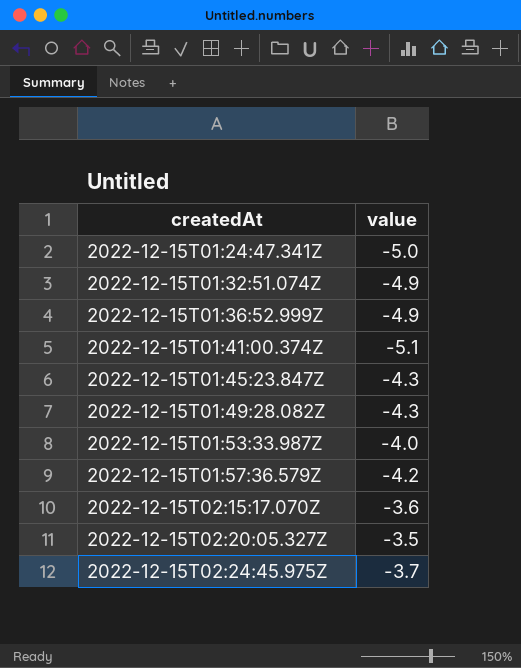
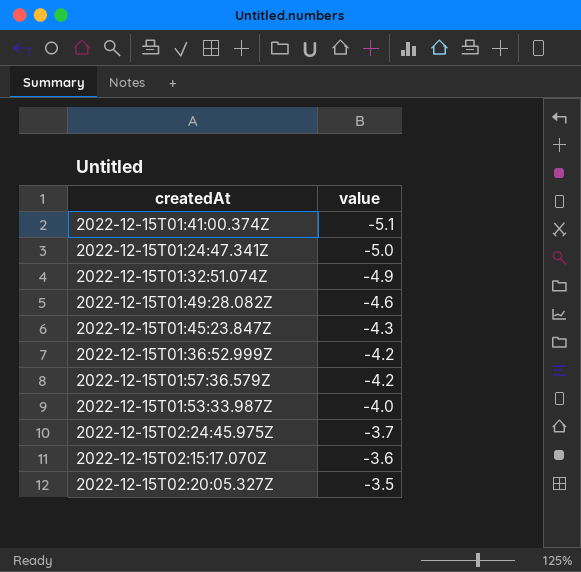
row order: createdAt ascending -> value ascending
2022-12-15T01:49:28.082Z | value: -4.3 -> -4.6
2022-12-15T01:36:52.999Z | value: -4.9 -> -4.2

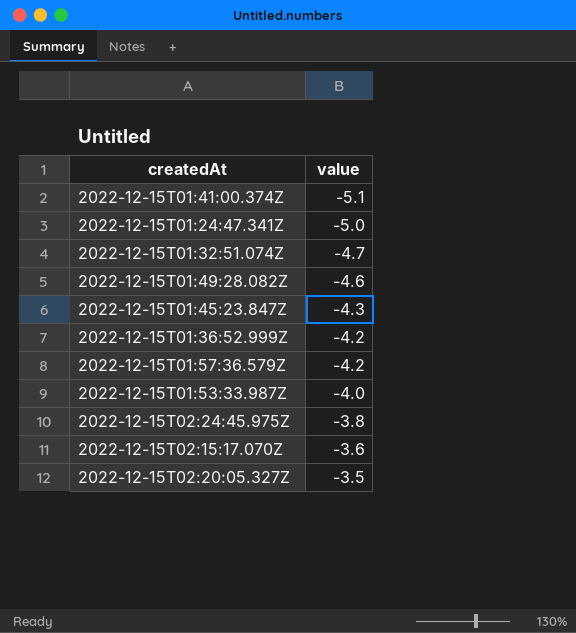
2022-12-15T01:32:51.074Z | value: -4.9 -> -4.7
2022-12-15T02:24:45.975Z | value: -3.7 -> -3.8

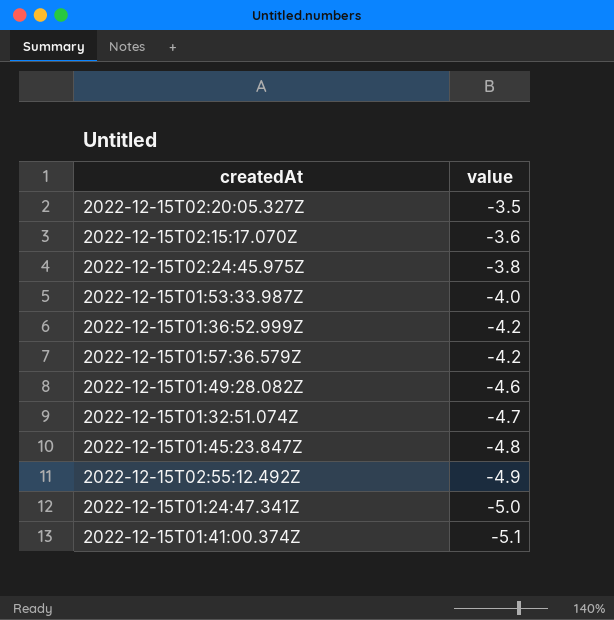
row order: value ascending -> value descending
2022-12-15T01:45:23.847Z | value: -4.3 -> -4.8
row 2022-12-15T02:55:12.492Z: none -> -4.9

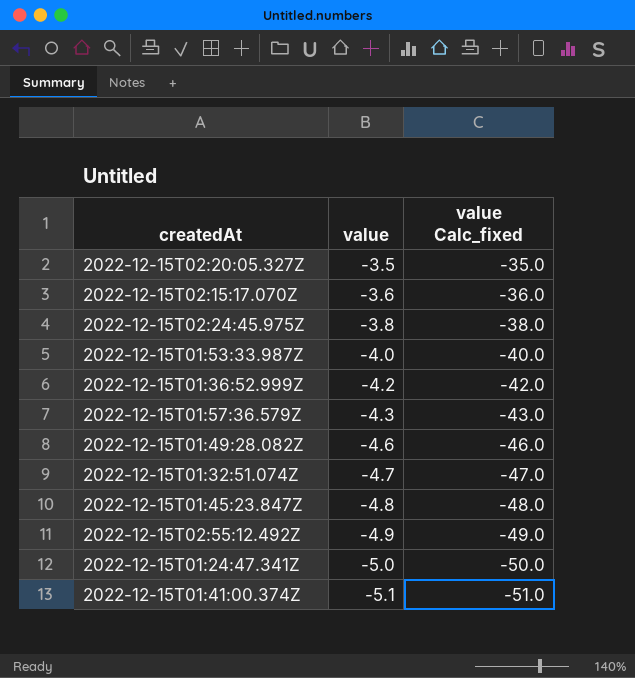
column value Calc_fixed | formula: none -> [value] * 10
2022-12-15T01:57:36.579Z | value: -4.2 -> -4.3

